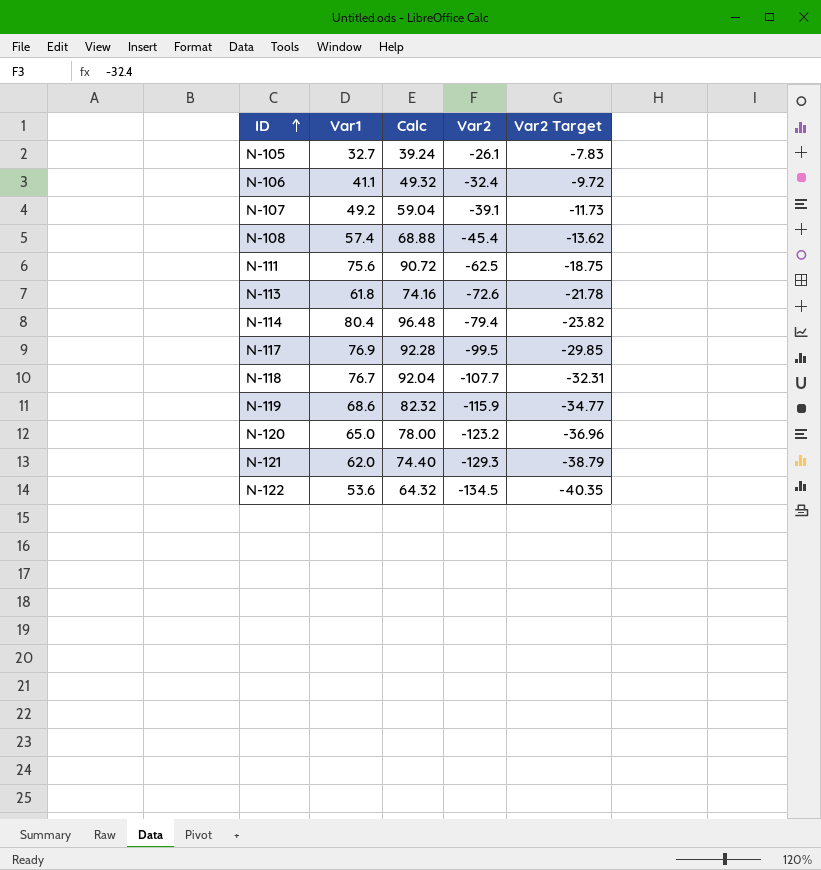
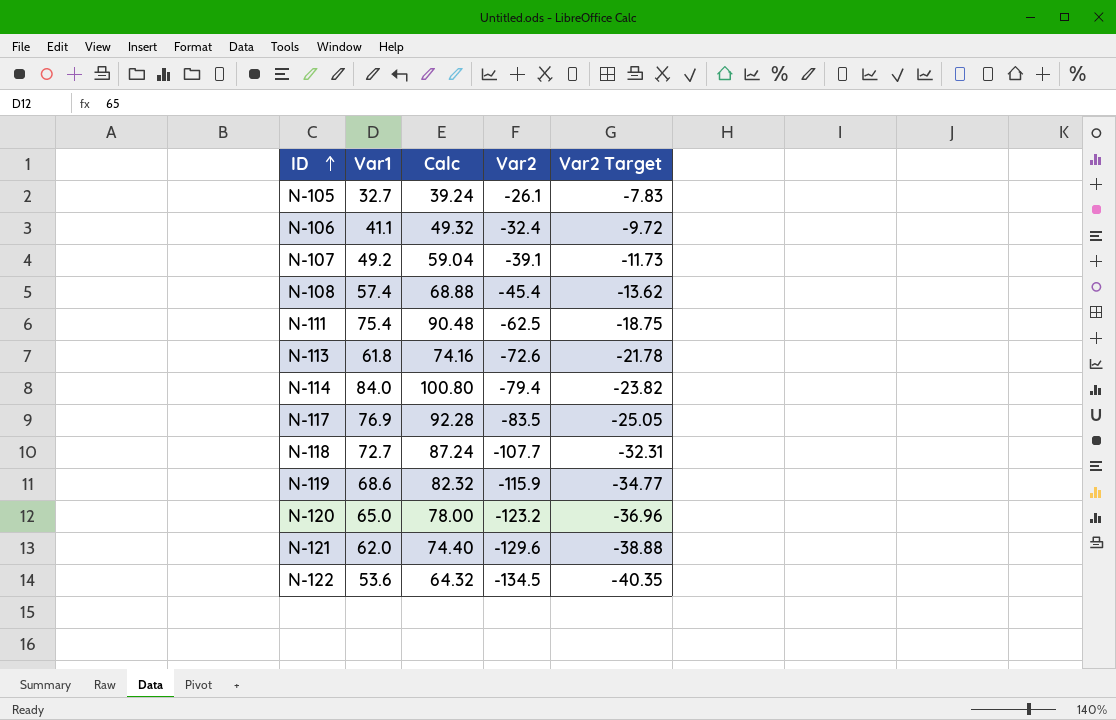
N-111 | Var1: 75.6 -> 75.4
N-111 | Calc: 90.72 -> 90.48
N-114 | Var1: 80.4 -> 84.0
N-114 | Calc: 96.48 -> 100.80
N-117 | Var2: -99.5 -> -83.5
N-117 | Var2 Target: -29.85 -> -25.05
N-118 | Var1: 76.7 -> 72.7
N-118 | Calc: 92.04 -> 87.24
N-121 | Var2: -129.3 -> -129.6
N-121 | Var2 Target: -38.79 -> -38.88

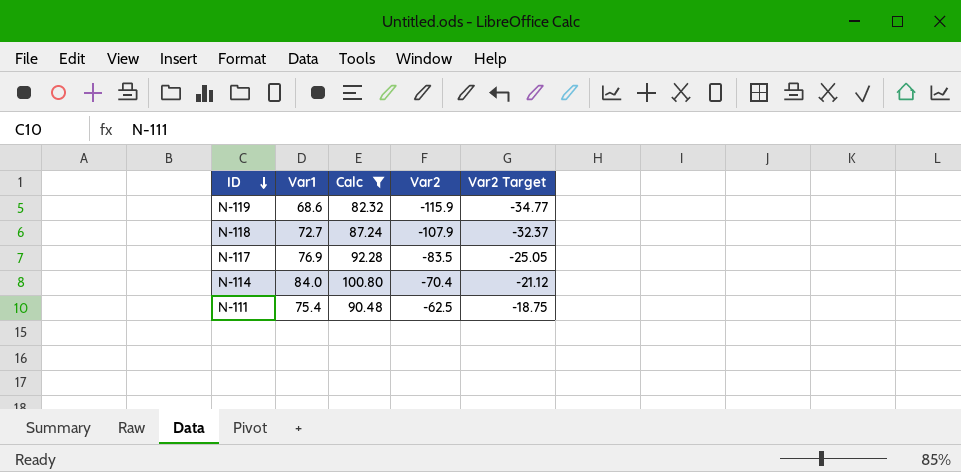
filter: none -> Calc >= 82.32
row order: ID ascending -> ID descending
N-118 | Var2: -107.7 -> -107.9
N-118 | Var2 Target: -32.31 -> -32.37
N-114 | Var2: -79.4 -> -70.4
N-114 | Var2 Target: -23.82 -> -21.12

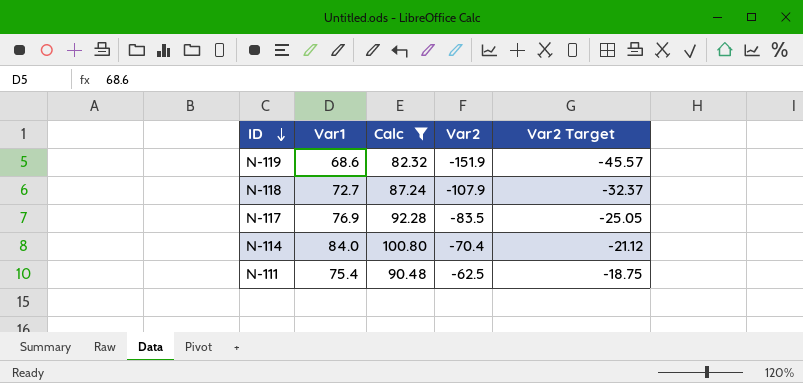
N-119 | Var2: -115.9 -> -151.9
N-119 | Var2 Target: -34.77 -> -45.57

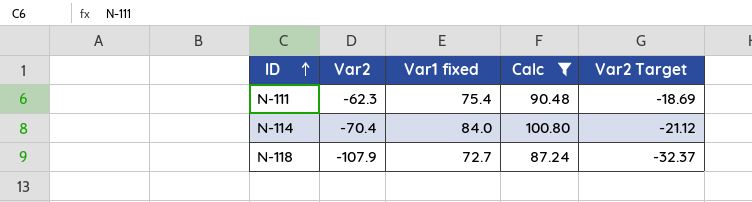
row order: ID descending -> ID ascending
column Var2 | position: 4 -> 2
column name: Var1 -> Var1 fixed
row N-119: 68.6 | 82.32 | -151.9 | -45.57 -> none
row N-117: 76.9 | 92.28 | -83.5 | -25.05 -> none
N-111 | Var2: -62.5 -> -62.3
N-111 | Var2 Target: -18.75 -> -18.69

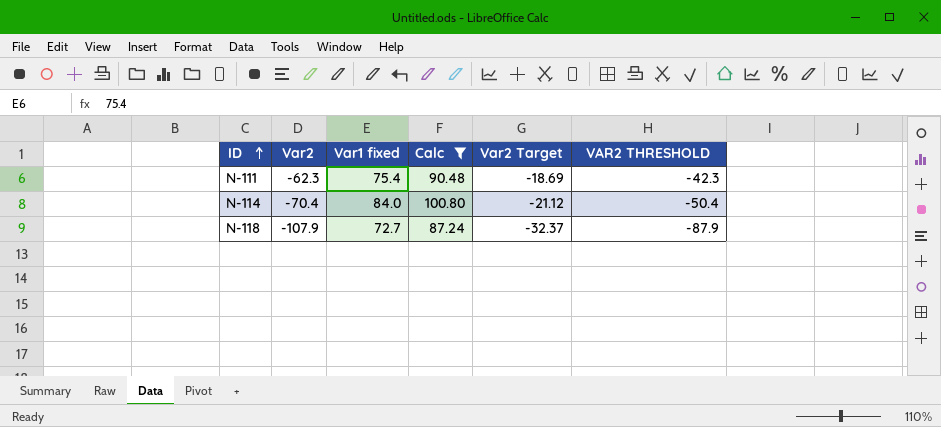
column VAR2 THRESHOLD | formula: none -> [Var2] + 20

